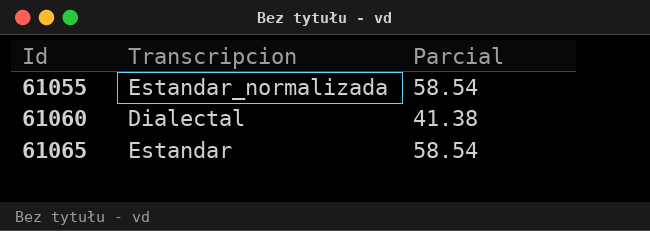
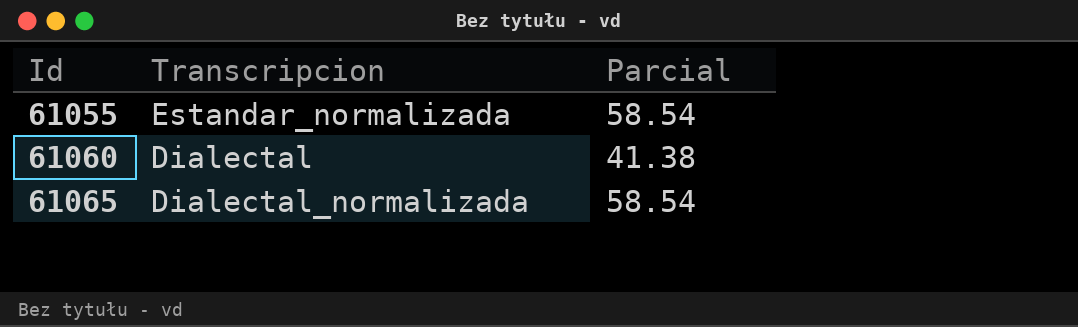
61065 | Transcripcion: Estandar -> Dialectal_normalizada

